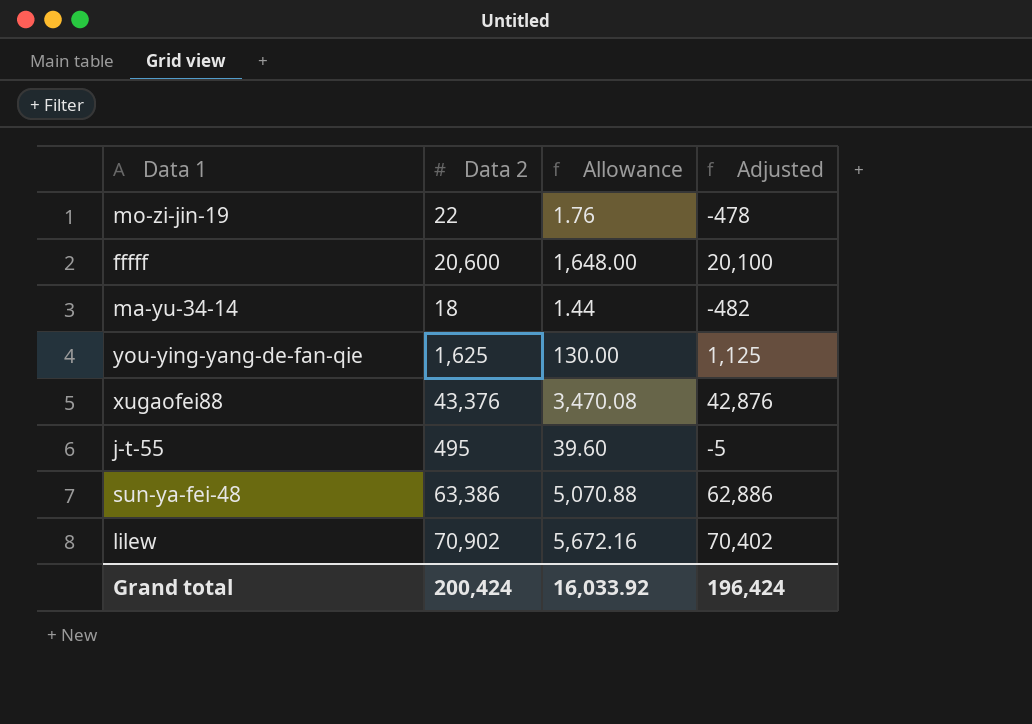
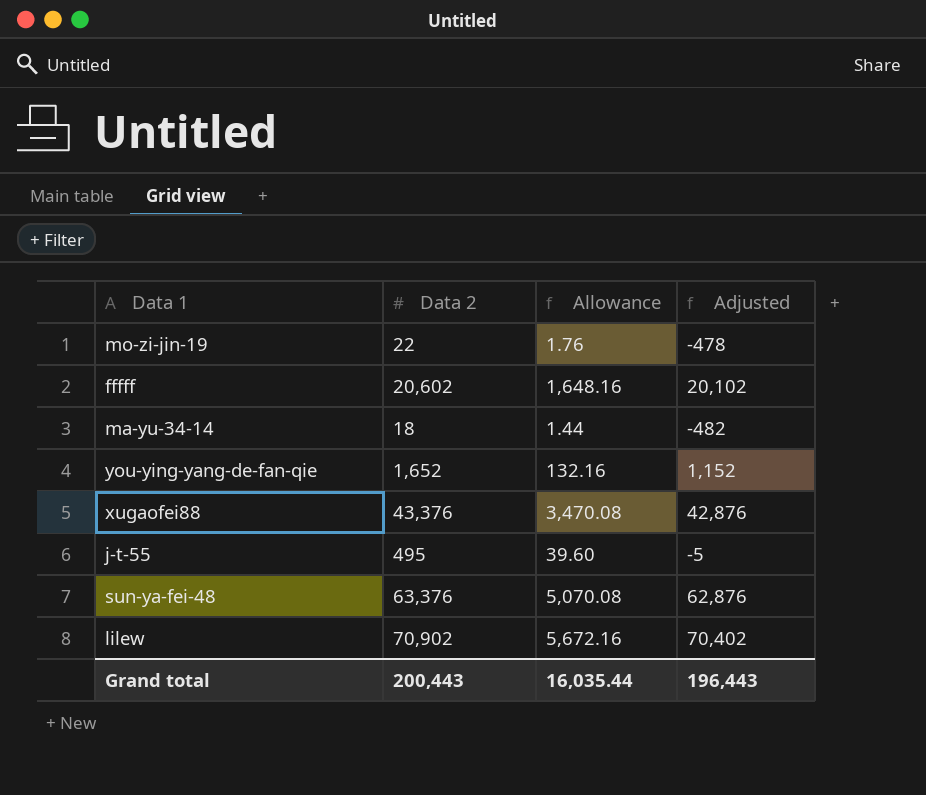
fffff | Data 2: 20,600 -> 20,602
fffff | Allowance: 1,648.00 -> 1,648.16
fffff | Adjusted: 20,100 -> 20,102
you-ying-yang-de-fan-qie | Data 2: 1,625 -> 1,652
you-ying-yang-de-fan-qie | Allowance: 130.00 -> 132.16
you-ying-yang-de-fan-qie | Adjusted: 1,125 -> 1,152
sun-ya-fei-48 | Data 2: 63,386 -> 63,376
sun-ya-fei-48 | Allowance: 5,070.88 -> 5,070.08
sun-ya-fei-48 | Adjusted: 62,886 -> 62,876
Grand total | Data 2: 200,424 -> 200,443
Grand total | Allowance: 16,033.92 -> 16,035.44
Grand total | Adjusted: 196,424 -> 196,443

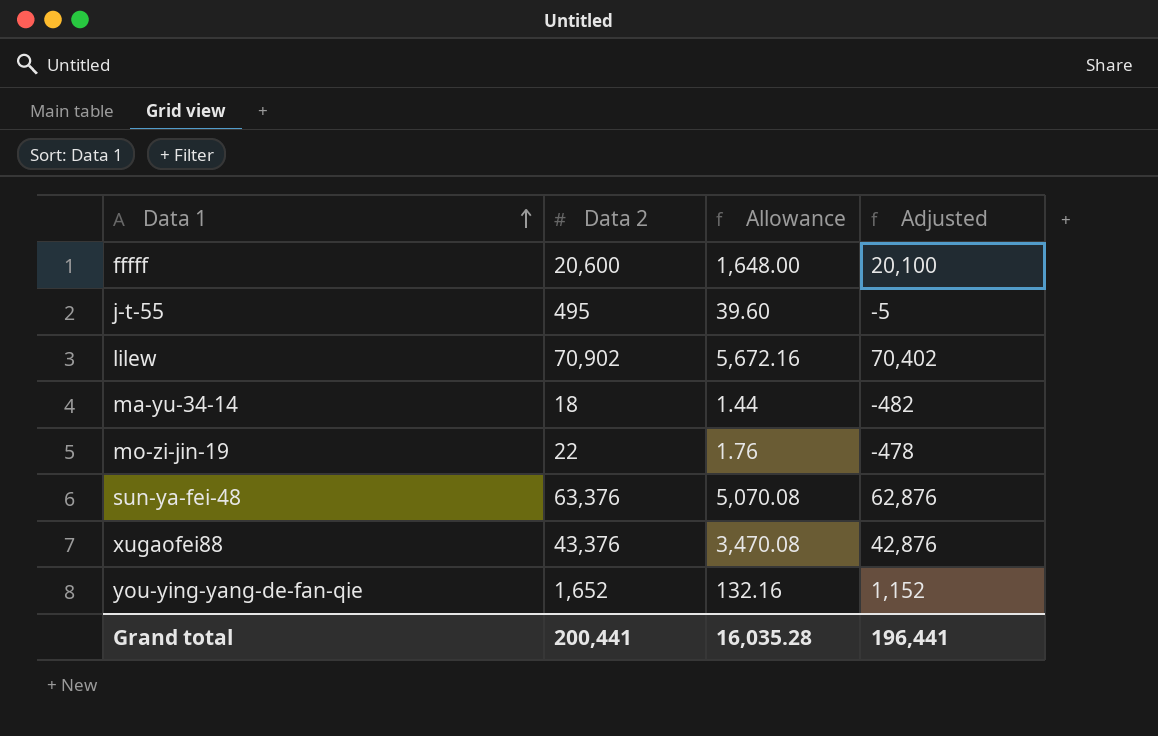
row order: none -> Data 1 ascending
fffff | Data 2: 20,602 -> 20,600
fffff | Allowance: 1,648.16 -> 1,648.00
fffff | Adjusted: 20,102 -> 20,100
Grand total | Data 2: 200,443 -> 200,441
Grand total | Allowance: 16,035.44 -> 16,035.28
Grand total | Adjusted: 196,443 -> 196,441

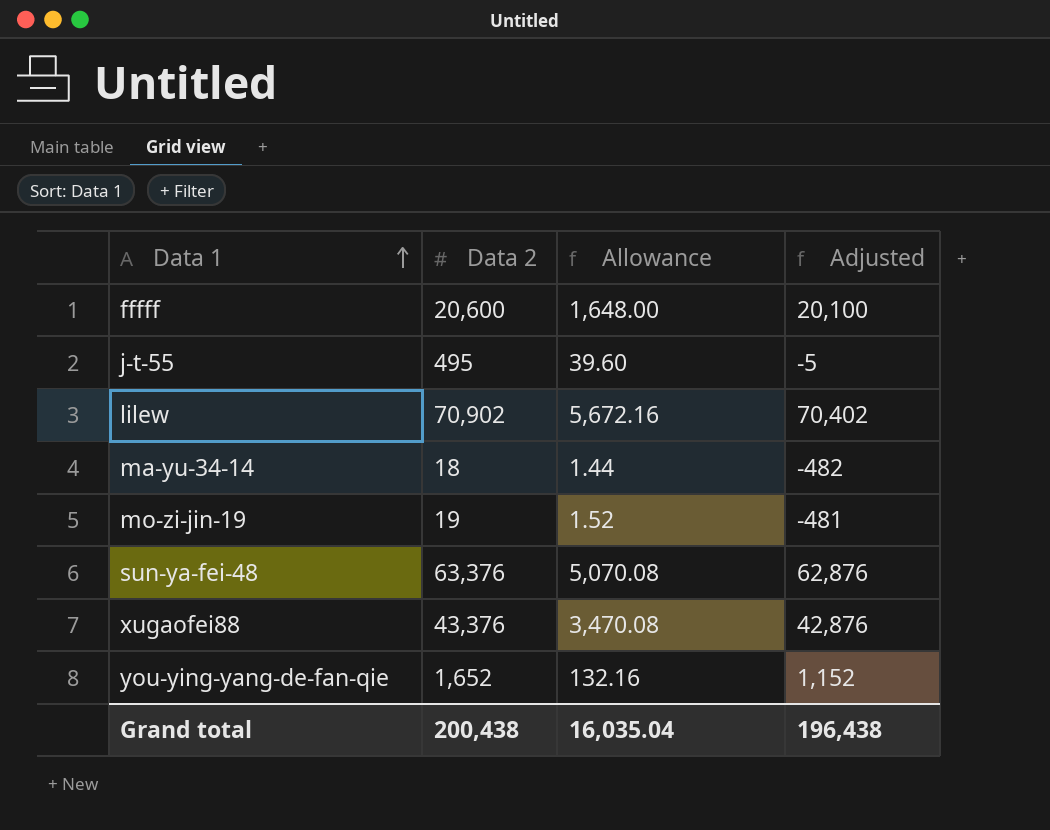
mo-zi-jin-19 | Data 2: 22 -> 19
mo-zi-jin-19 | Allowance: 1.76 -> 1.52
mo-zi-jin-19 | Adjusted: -478 -> -481
Grand total | Data 2: 200,441 -> 200,438
Grand total | Allowance: 16,035.28 -> 16,035.04
Grand total | Adjusted: 196,441 -> 196,438

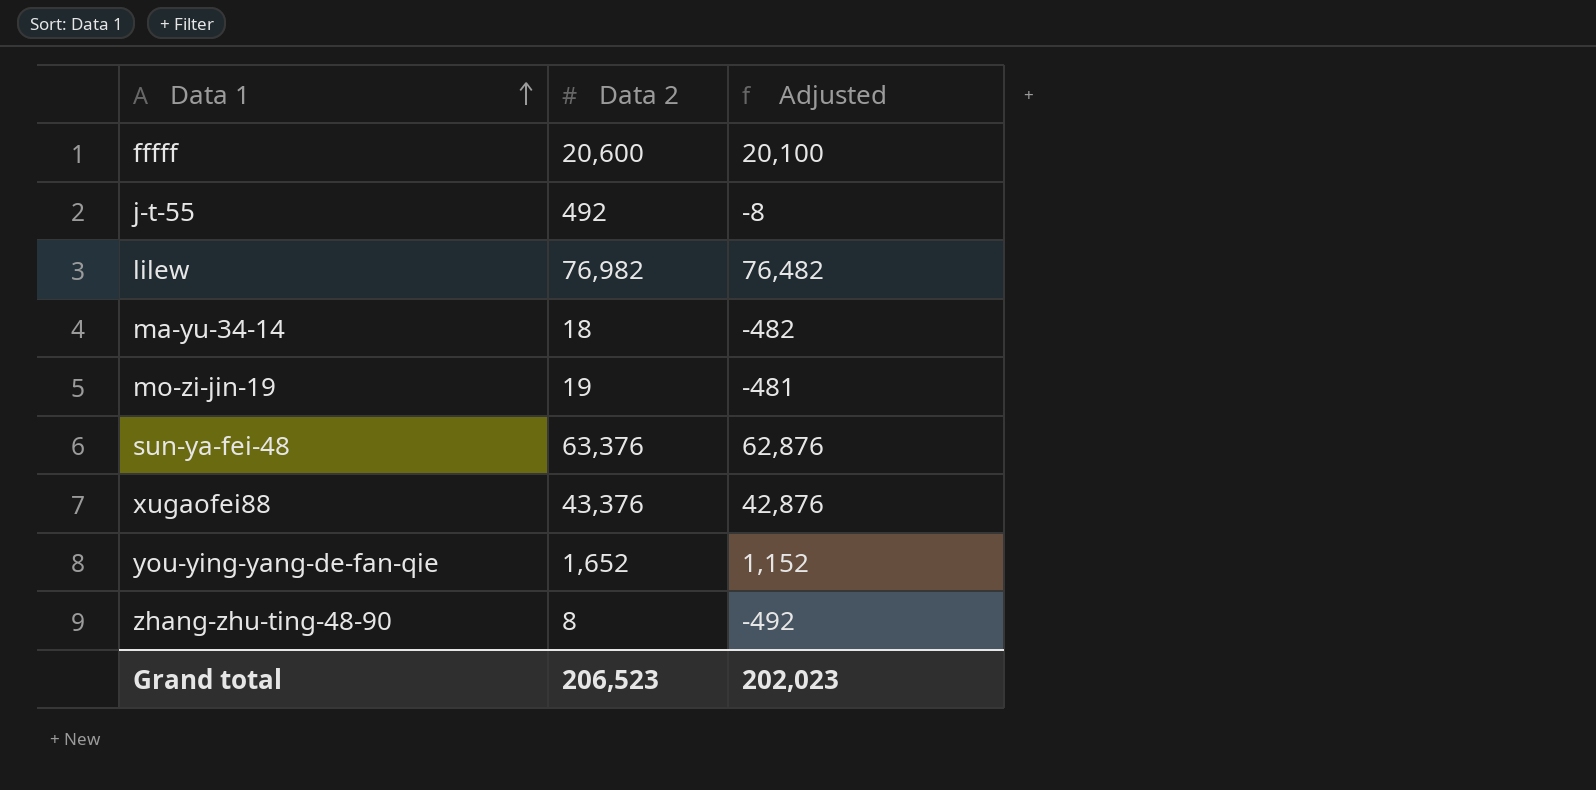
column Allowance | formula: [Data 2] * 0.08 -> none
j-t-55 | Data 2: 495 -> 492
j-t-55 | Adjusted: -5 -> -8
lilew | Data 2: 70,902 -> 76,982
lilew | Adjusted: 70,402 -> 76,482
row zhang-zhu-ting-48-90: none -> 8 | -492
Grand total | Data 2: 200,438 -> 206,523
Grand total | Adjusted: 196,438 -> 202,023

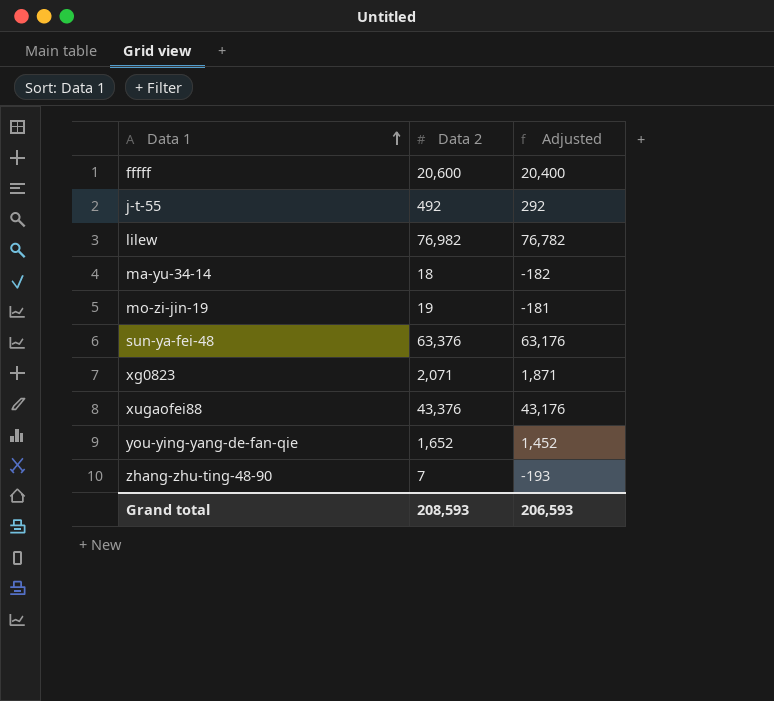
column Adjusted | formula: [Data 2] - 500 -> [Data 2] - 200
row xg0823: none -> 2,071 | 1,871
zhang-zhu-ting-48-90 | Data 2: 8 -> 7
Grand total | Data 2: 206,523 -> 208,593
Grand total | Adjusted: 202,023 -> 206,593

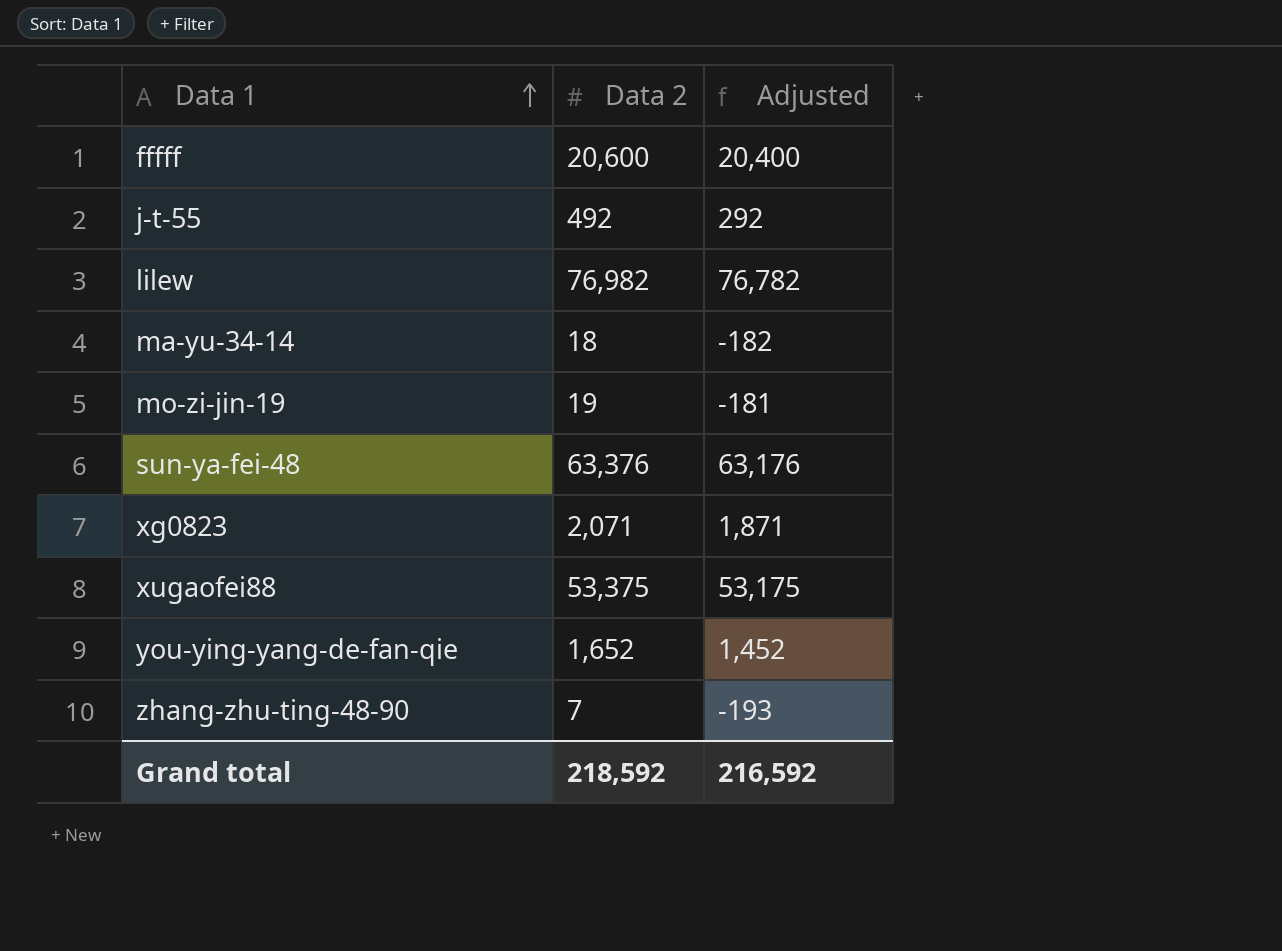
xugaofei88 | Data 2: 43,376 -> 53,375
xugaofei88 | Adjusted: 43,176 -> 53,175
Grand total | Data 2: 208,593 -> 218,592
Grand total | Adjusted: 206,593 -> 216,592

